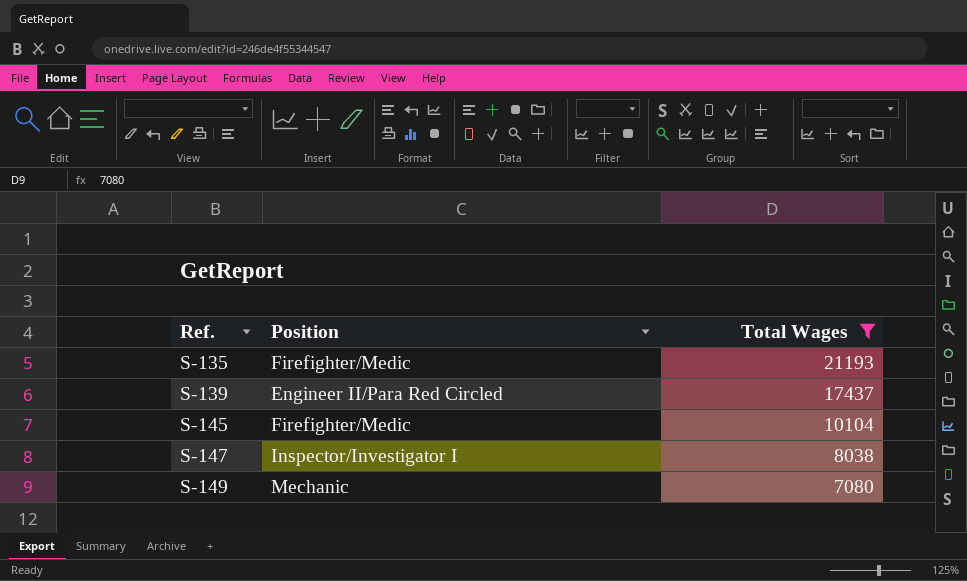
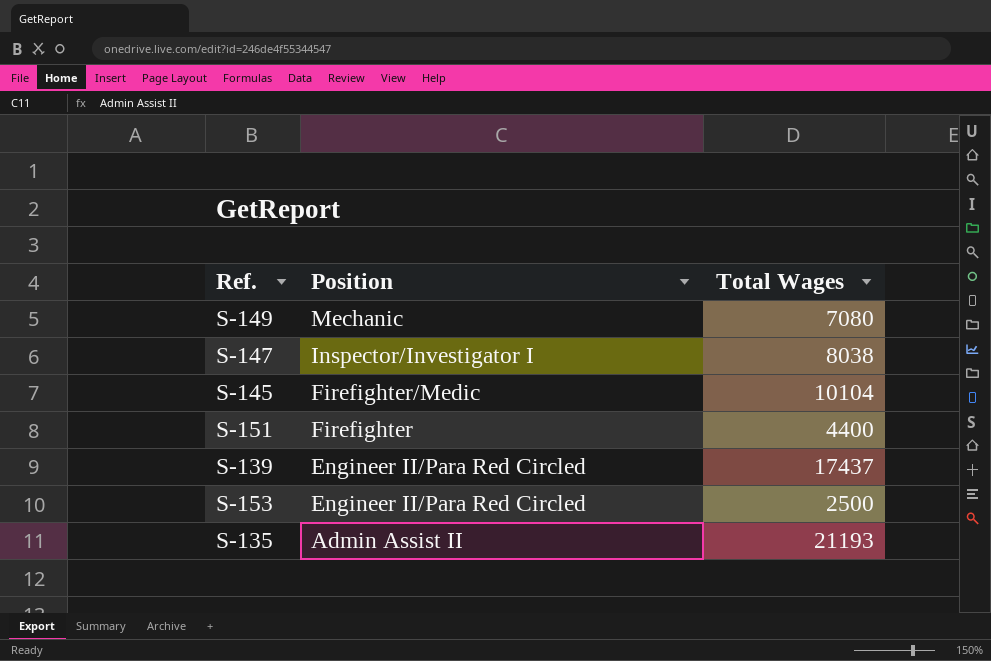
filter: Total Wages >= 7080 -> none
row order: Ref. ascending -> Position descending
S-135 | Position: Firefighter/Medic -> Admin Assist II

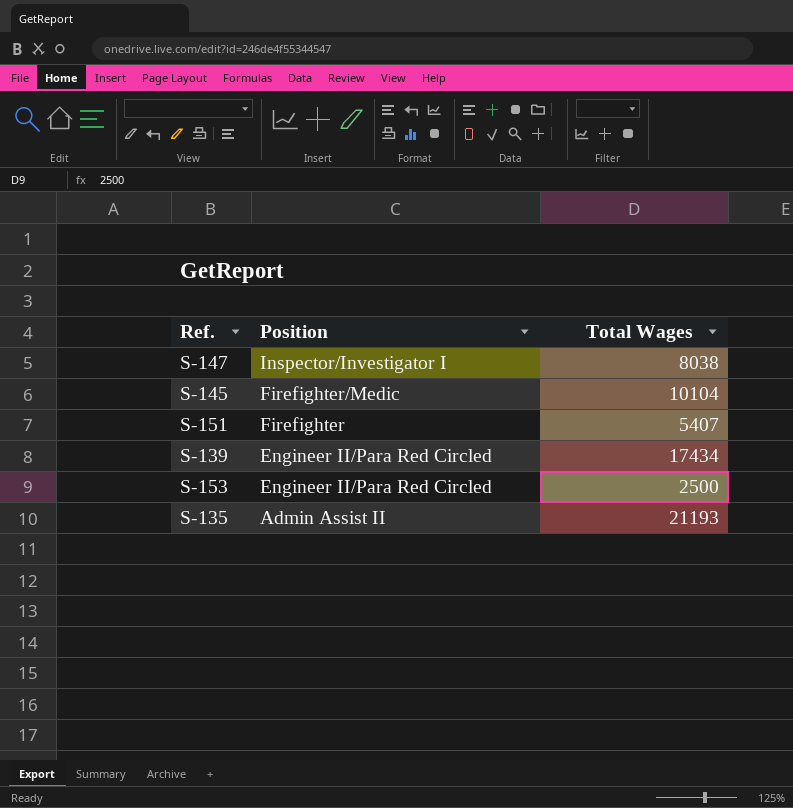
row S-149: Mechanic | 7080 -> none
S-151 | Total Wages: 4400 -> 5407
S-139 | Total Wages: 17437 -> 17434

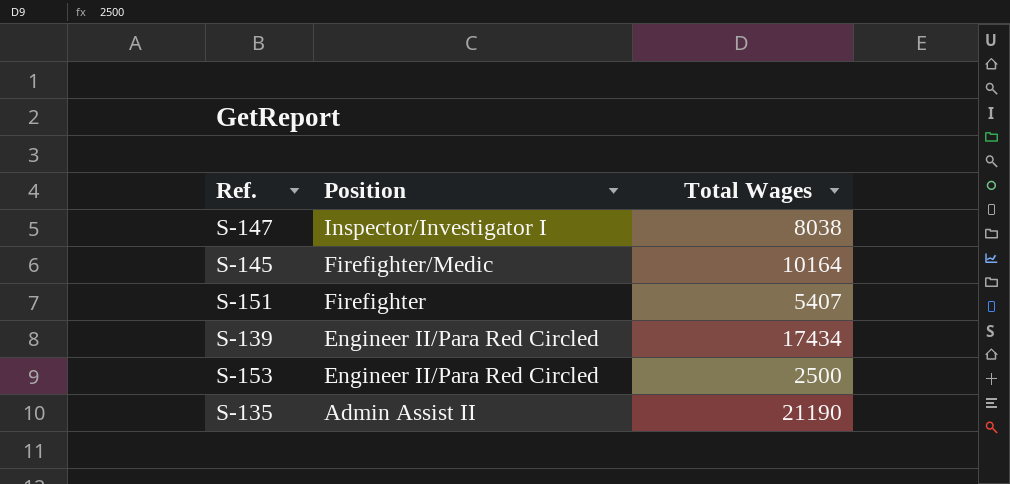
S-145 | Total Wages: 10104 -> 10164
S-135 | Total Wages: 21193 -> 21190

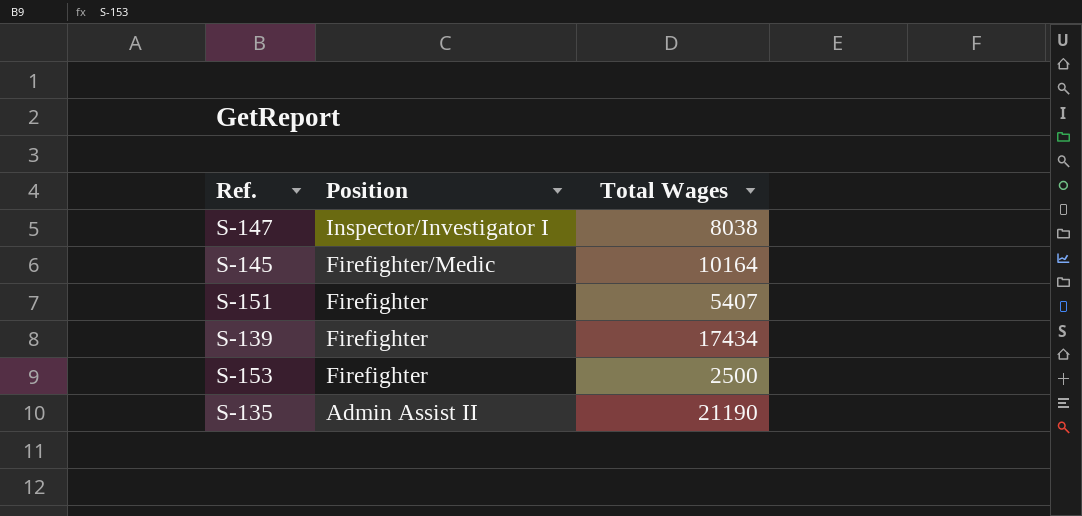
S-139 | Position: Engineer II/Para Red Circled -> Firefighter
S-153 | Position: Engineer II/Para Red Circled -> Firefighter

